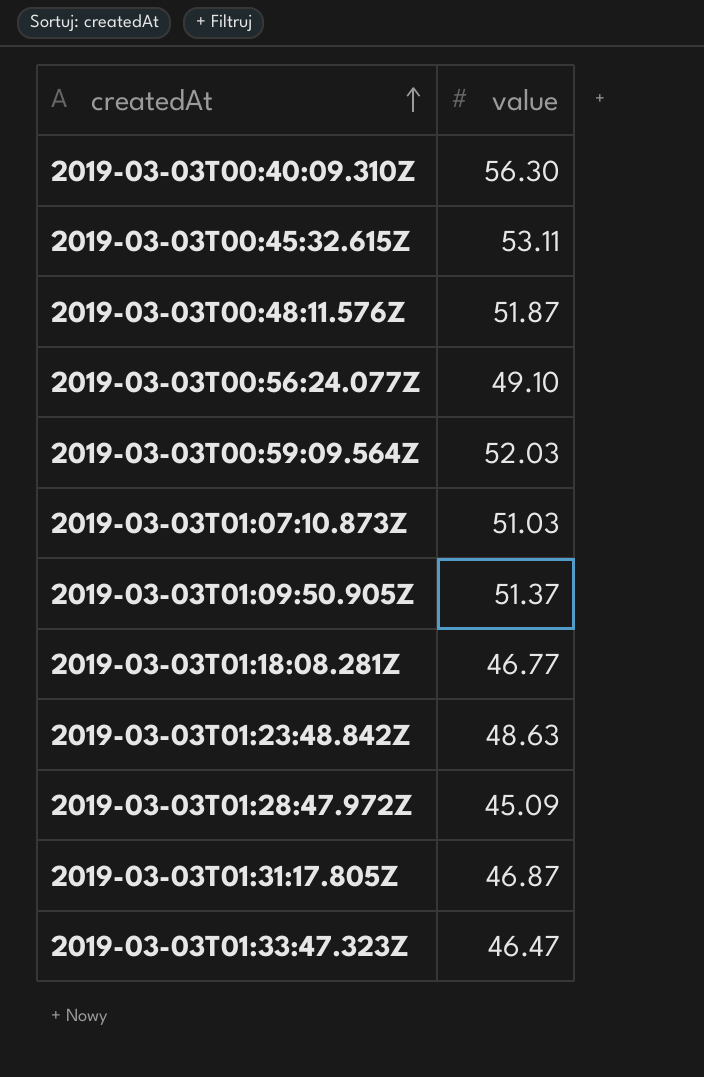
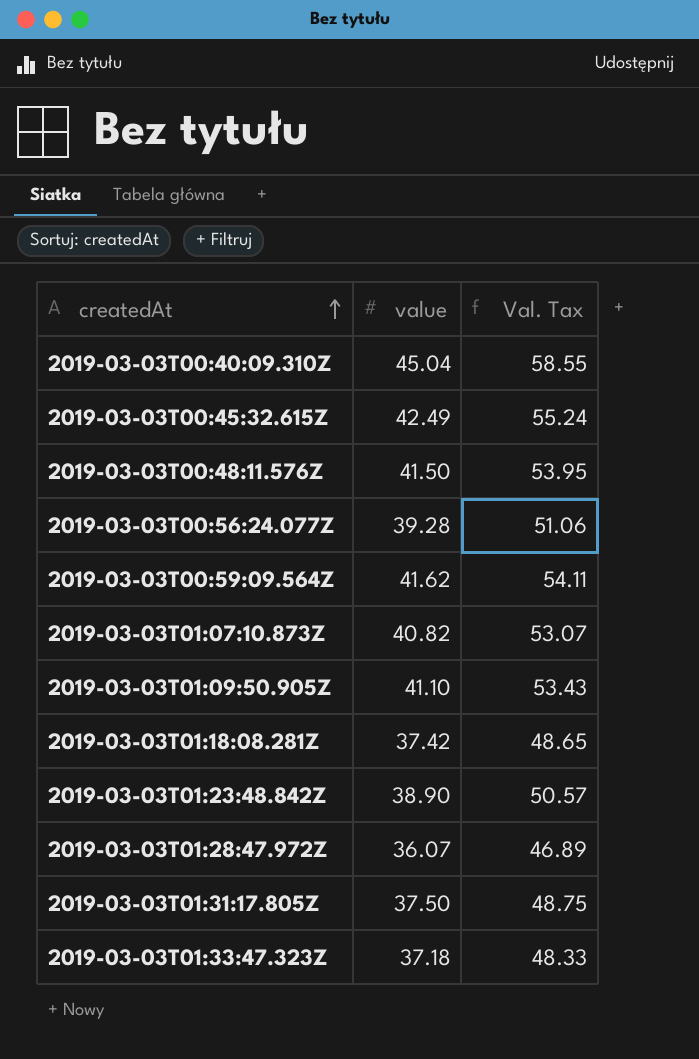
column Val. Tax | formula: none -> [value] * 1.3
2019-03-03T00:40:09.310Z | value: 56.30 -> 45.04
2019-03-03T00:45:32.615Z | value: 53.11 -> 42.49
2019-03-03T00:48:11.576Z | value: 51.87 -> 41.50
2019-03-03T00:56:24.077Z | value: 49.10 -> 39.28
2019-03-03T00:59:09.564Z | value: 52.03 -> 41.62
2019-03-03T01:07:10.873Z | value: 51.03 -> 40.82
2019-03-03T01:09:50.905Z | value: 51.37 -> 41.10
2019-03-03T01:18:08.281Z | value: 46.77 -> 37.42
2019-03-03T01:23:48.842Z | value: 48.63 -> 38.90
2019-03-03T01:28:47.972Z | value: 45.09 -> 36.07
2019-03-03T01:31:17.805Z | value: 46.87 -> 37.50
2019-03-03T01:33:47.323Z | value: 46.47 -> 37.18

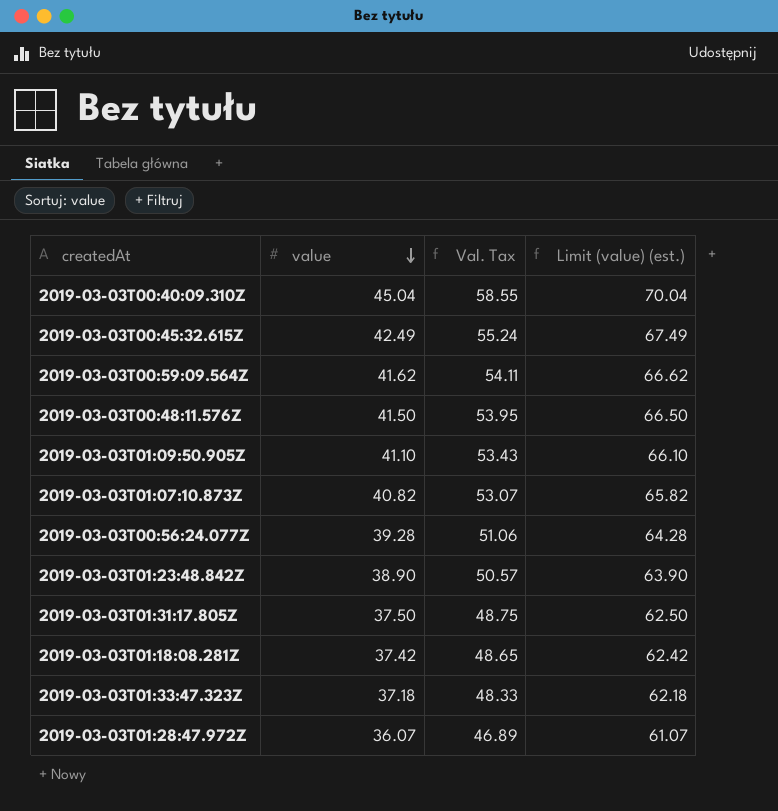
row order: createdAt ascending -> value descending
column Limit (value) (est.) | formula: none -> [value] + 25

